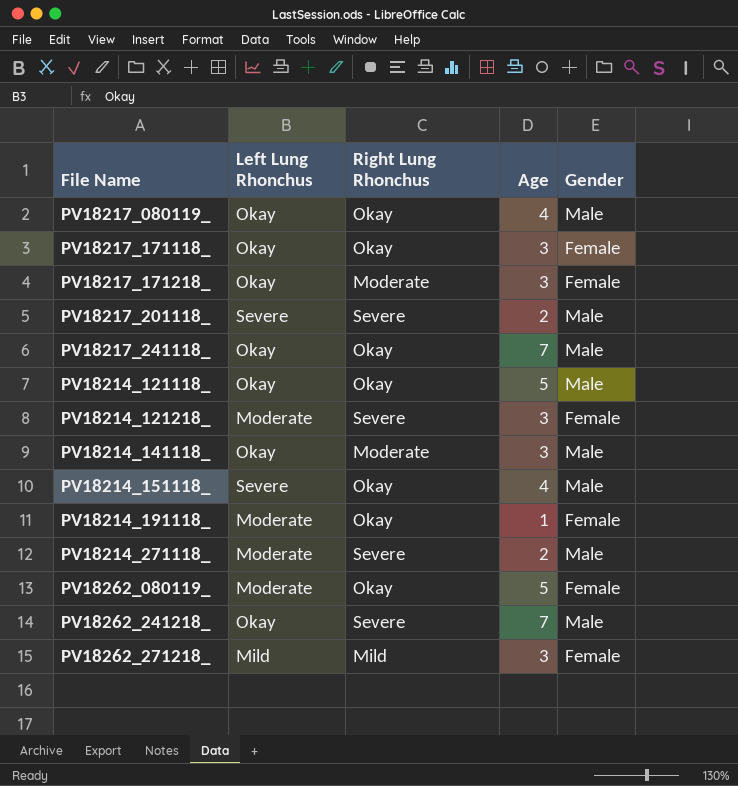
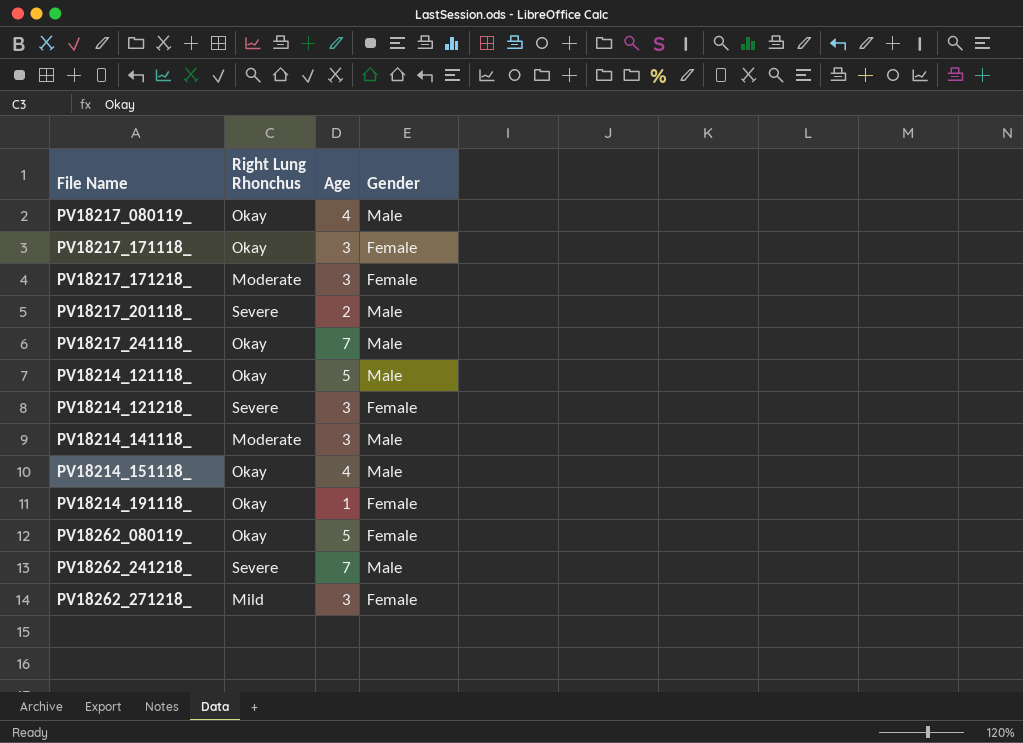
column Left Lung Rhonchus | position: 2 -> none
row PV18214_271118_: Moderate | Severe | 2 | Male -> none

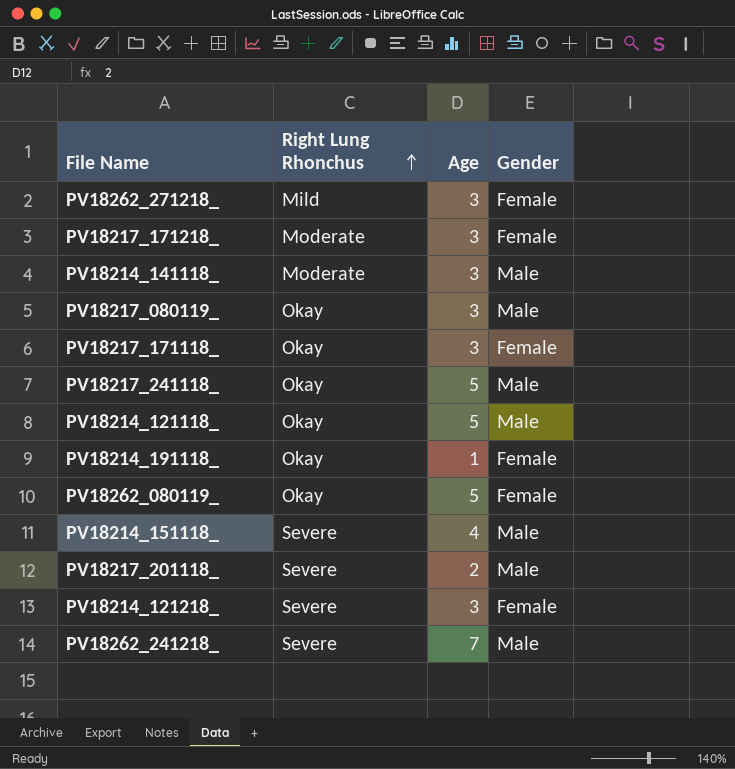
row order: none -> Right Lung Rhonchus ascending
PV18217_080119_ | Age: 4 -> 3
PV18217_241118_ | Age: 7 -> 5
PV18214_151118_ | Right Lung Rhonchus: Okay -> Severe

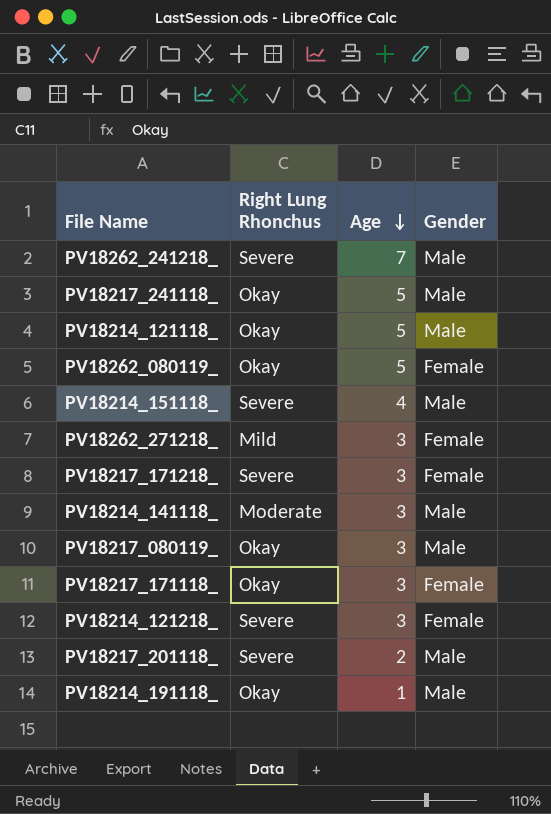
row order: Right Lung Rhonchus ascending -> Age descending
PV18217_171218_ | Right Lung Rhonchus: Moderate -> Severe
PV18214_191118_ | Gender: Female -> Male

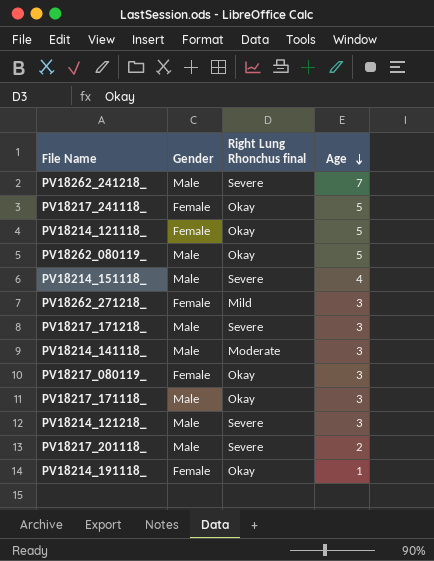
column Gender | position: 4 -> 2
column name: Right Lung Rhonchus -> Right Lung Rhonchus final
PV18217_241118_ | Gender: Male -> Female
PV18214_121118_ | Gender: Male -> Female
PV18262_080119_ | Gender: Female -> Male
PV18217_171218_ | Gender: Female -> Male
PV18217_080119_ | Gender: Male -> Female
PV18217_171118_ | Gender: Female -> Male
PV18214_121218_ | Gender: Female -> Male
PV18214_191118_ | Gender: Male -> Female

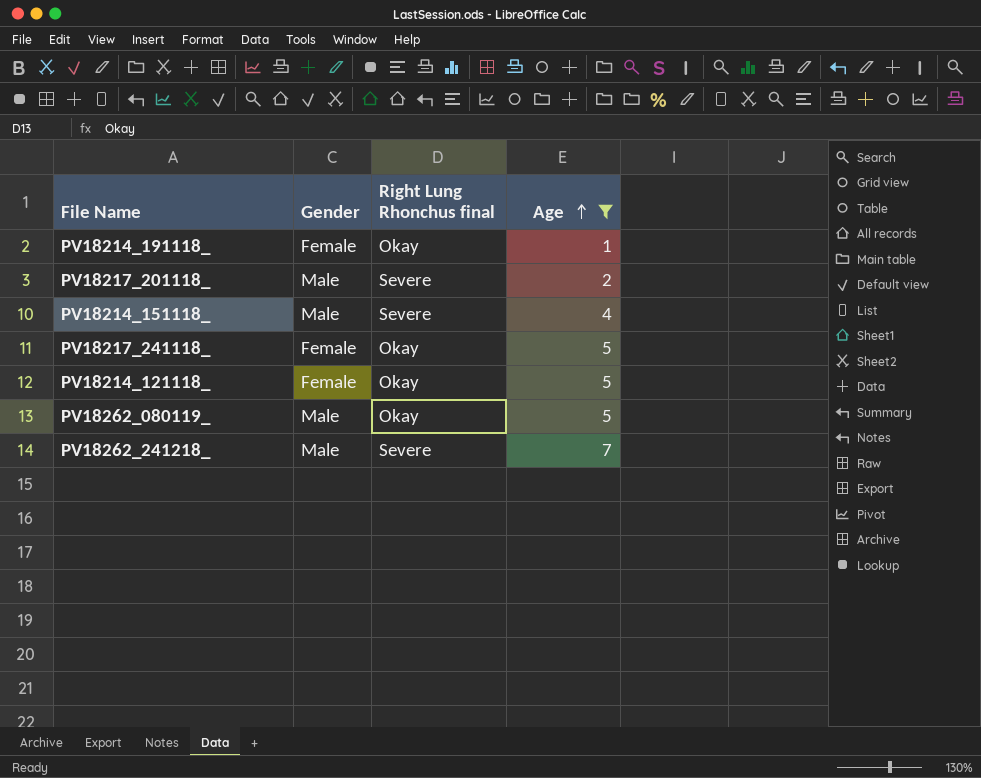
filter: none -> Age != 3
row order: Age descending -> Age ascending

